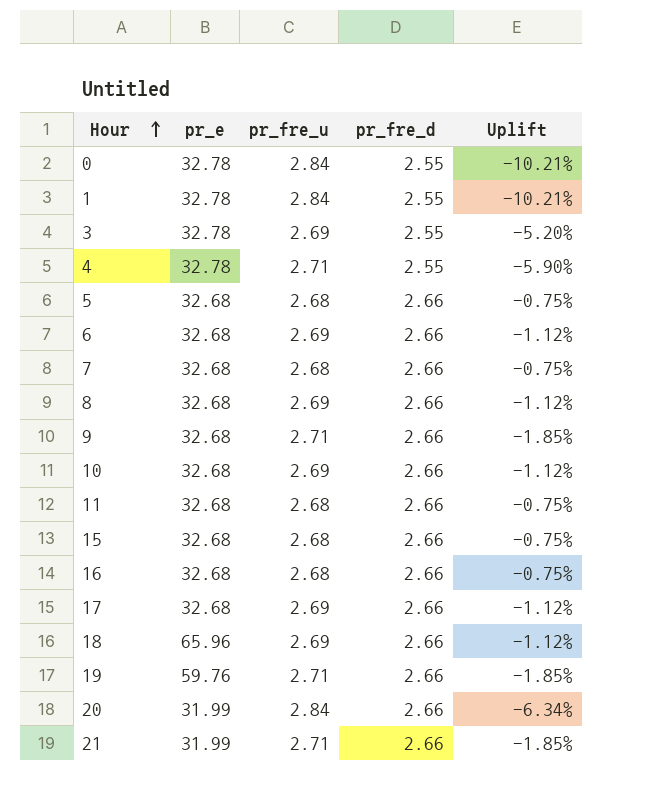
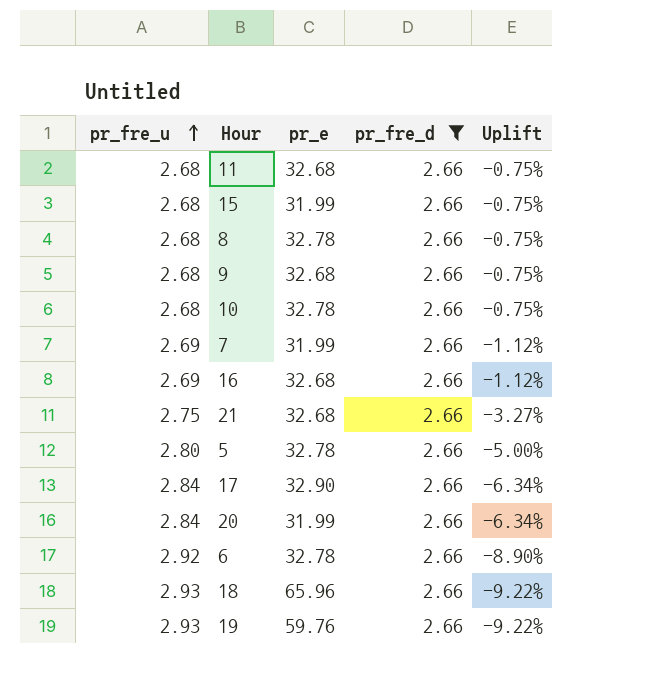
filter: none -> pr_fre_d = 2.66
row order: Hour ascending -> pr_fre_u ascending
column pr_fre_u | position: 3 -> 1
15 | pr_e: 32.68 -> 31.99
8 | pr_fre_u: 2.69 -> 2.68
8 | pr_e: 32.68 -> 32.78
8 | Uplift: -1.12% -> -0.75%
9 | pr_fre_u: 2.71 -> 2.68
9 | Uplift: -1.85% -> -0.75%
10 | pr_fre_u: 2.69 -> 2.68
10 | pr_e: 32.68 -> 32.78
10 | Uplift: -1.12% -> -0.75%
7 | pr_fre_u: 2.68 -> 2.69
7 | pr_e: 32.68 -> 31.99
7 | Uplift: -0.75% -> -1.12%
16 | pr_fre_u: 2.68 -> 2.69
16 | Uplift: -0.75% -> -1.12%
21 | pr_fre_u: 2.71 -> 2.75
21 | pr_e: 31.99 -> 32.68
21 | Uplift: -1.85% -> -3.27%
5 | pr_fre_u: 2.68 -> 2.80
5 | pr_e: 32.68 -> 32.78
5 | Uplift: -0.75% -> -5.00%
17 | pr_fre_u: 2.69 -> 2.84
17 | pr_e: 32.68 -> 32.90
17 | Uplift: -1.12% -> -6.34%
6 | pr_fre_u: 2.69 -> 2.92
6 | pr_e: 32.68 -> 32.78
6 | Uplift: -1.12% -> -8.90%
18 | pr_fre_u: 2.69 -> 2.93
18 | Uplift: -1.12% -> -9.22%
19 | pr_fre_u: 2.71 -> 2.93
19 | Uplift: -1.85% -> -9.22%

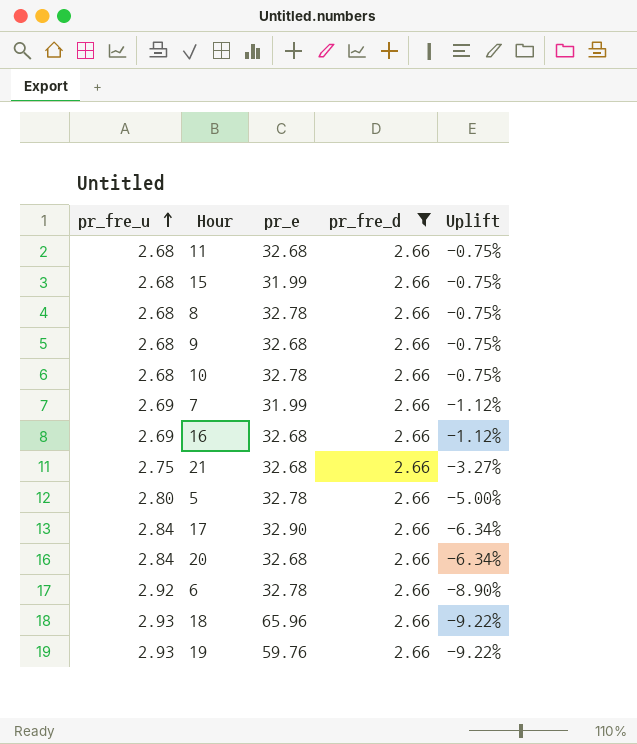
20 | pr_e: 31.99 -> 32.68

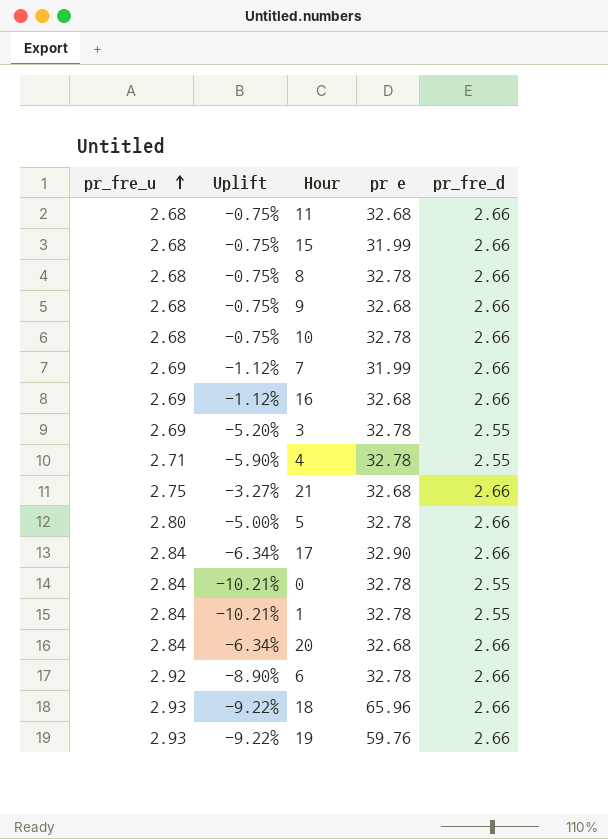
filter: pr_fre_d = 2.66 -> none
column Uplift | position: 5 -> 2
column name: pr_e -> pr e

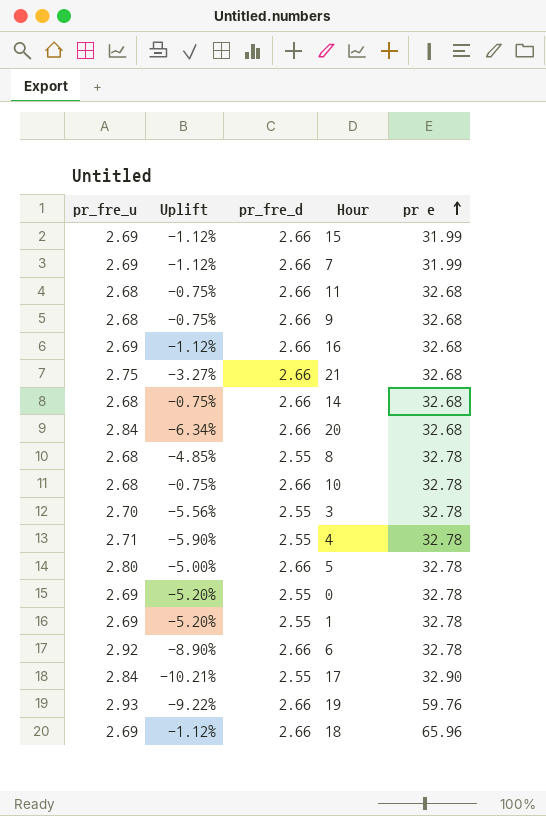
row order: pr_fre_u ascending -> pr e ascending
column pr_fre_d | position: 5 -> 3
15 | pr_fre_u: 2.68 -> 2.69
15 | Uplift: -0.75% -> -1.12%
row 14: none -> 2.68 | -0.75% | 2.66 | 32.68
8 | Uplift: -0.75% -> -4.85%
8 | pr_fre_d: 2.66 -> 2.55
3 | pr_fre_u: 2.69 -> 2.70
3 | Uplift: -5.20% -> -5.56%
0 | pr_fre_u: 2.84 -> 2.69
0 | Uplift: -10.21% -> -5.20%
1 | pr_fre_u: 2.84 -> 2.69
1 | Uplift: -10.21% -> -5.20%
17 | Uplift: -6.34% -> -10.21%
17 | pr_fre_d: 2.66 -> 2.55
18 | pr_fre_u: 2.93 -> 2.69
18 | Uplift: -9.22% -> -1.12%

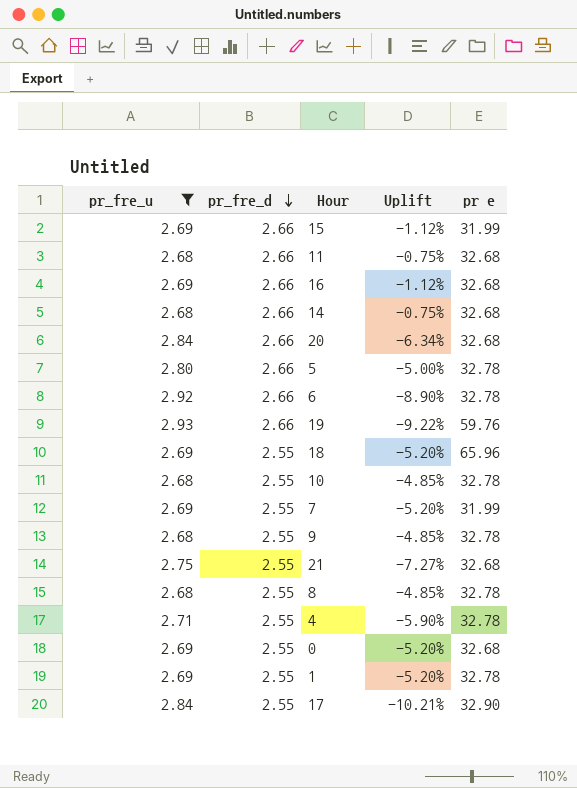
filter: none -> pr_fre_u != 2.70
row order: pr e ascending -> pr_fre_d descending
column Uplift | position: 2 -> 4
18 | pr_fre_d: 2.66 -> 2.55
18 | Uplift: -1.12% -> -5.20%
10 | pr_fre_d: 2.66 -> 2.55
10 | Uplift: -0.75% -> -4.85%
7 | pr_fre_d: 2.66 -> 2.55
7 | Uplift: -1.12% -> -5.20%
9 | pr_fre_d: 2.66 -> 2.55
9 | Uplift: -0.75% -> -4.85%
9 | pr e: 32.68 -> 32.78
21 | pr_fre_d: 2.66 -> 2.55
21 | Uplift: -3.27% -> -7.27%
0 | pr e: 32.78 -> 32.68

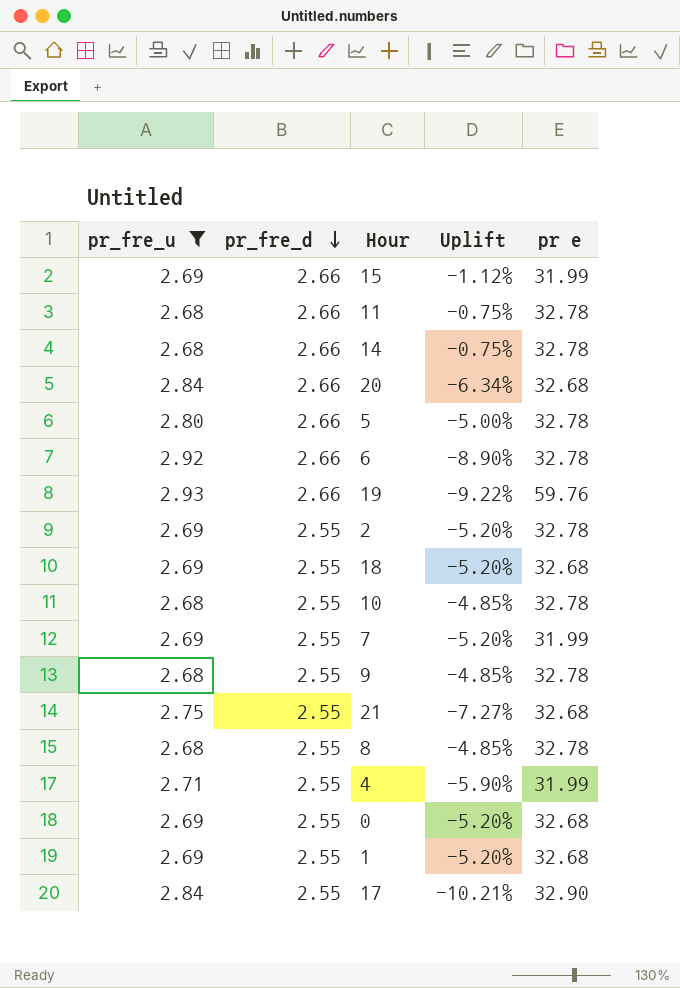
row 16: 2.69 | 2.66 | -1.12% | 32.68 -> none
11 | pr e: 32.68 -> 32.78
14 | pr e: 32.68 -> 32.78
row 2: none -> 2.69 | 2.55 | -5.20% | 32.78
18 | pr e: 65.96 -> 32.68
4 | pr e: 32.78 -> 31.99
1 | pr e: 32.78 -> 32.68

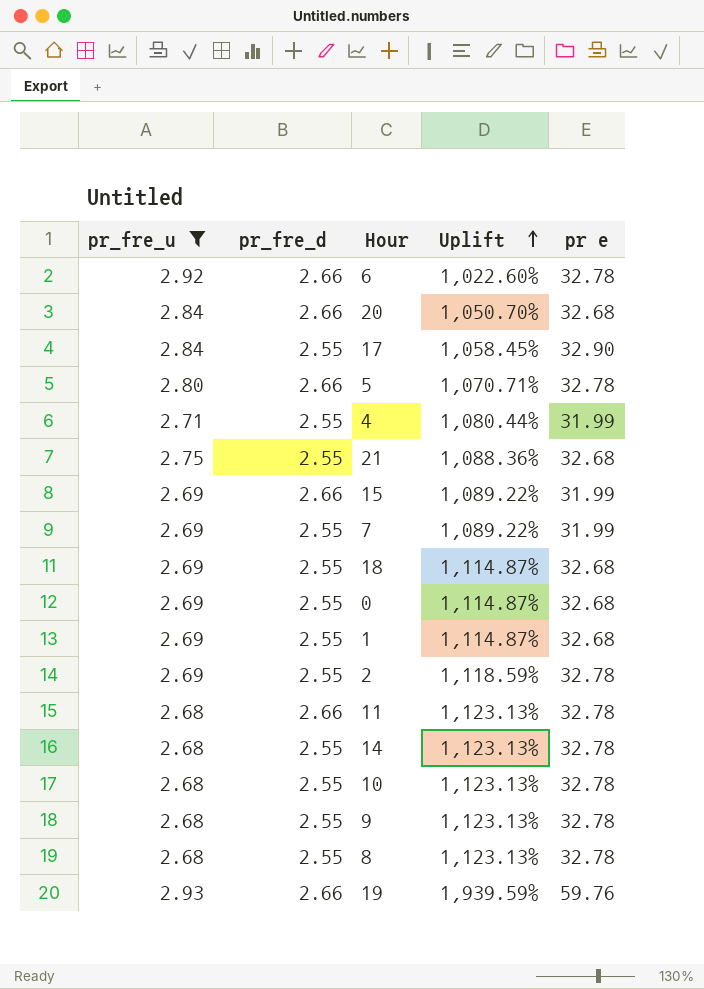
row order: pr_fre_d descending -> Uplift ascending
column Uplift | formula: ([pr_fre_d] - [pr_fre_u]) / [pr_fre_u] -> ([pr e] - [pr_fre_u]) / [pr_fre_u]
14 | pr_fre_d: 2.66 -> 2.55

